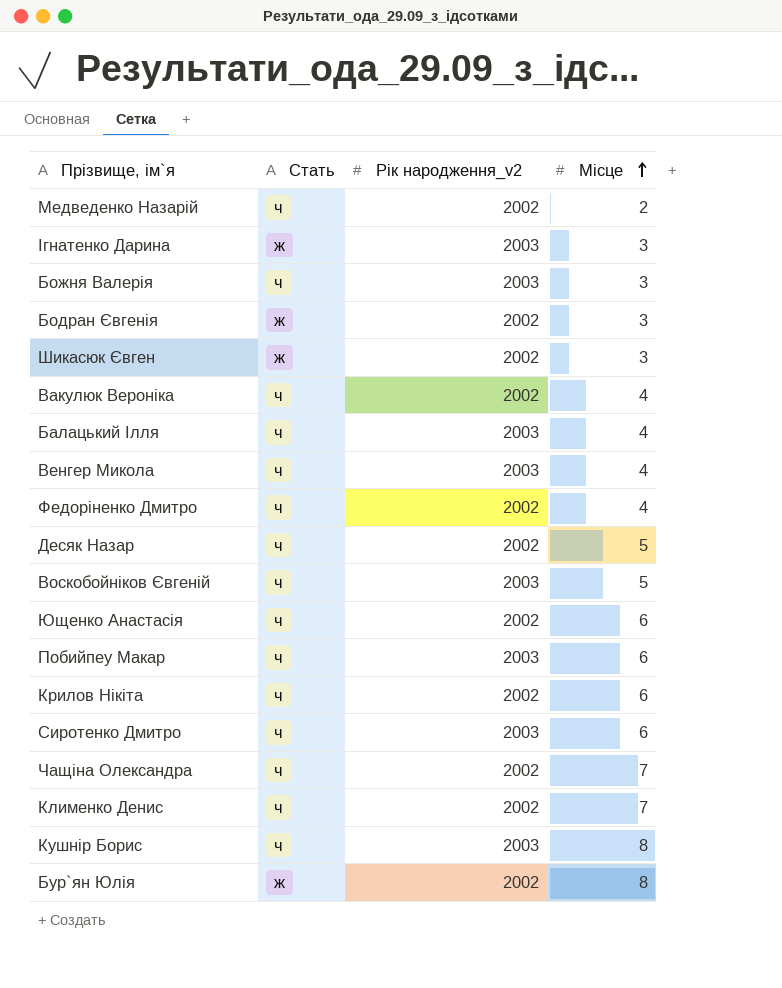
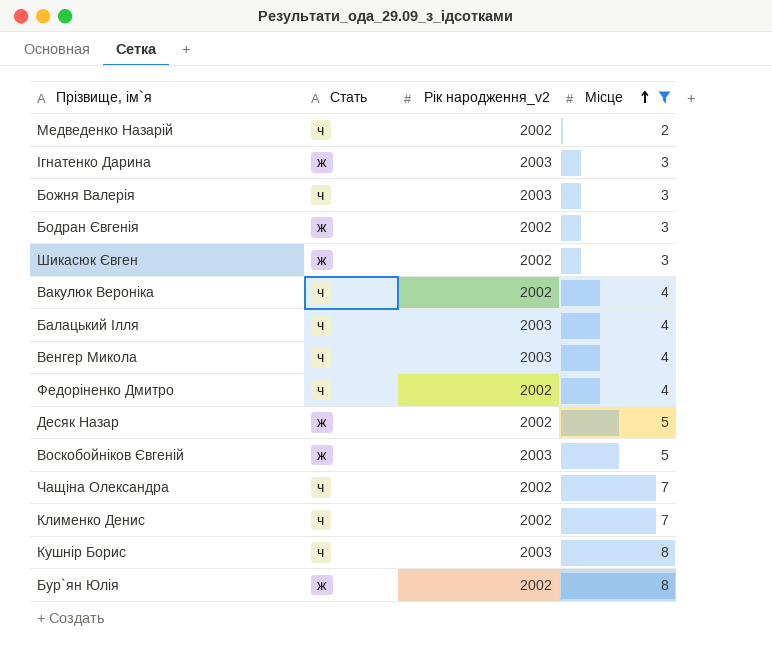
filter: none -> Місце != 6
Десяк Назар | Стать: ч -> ж
Воскобойніков Євгеній | Стать: ч -> ж

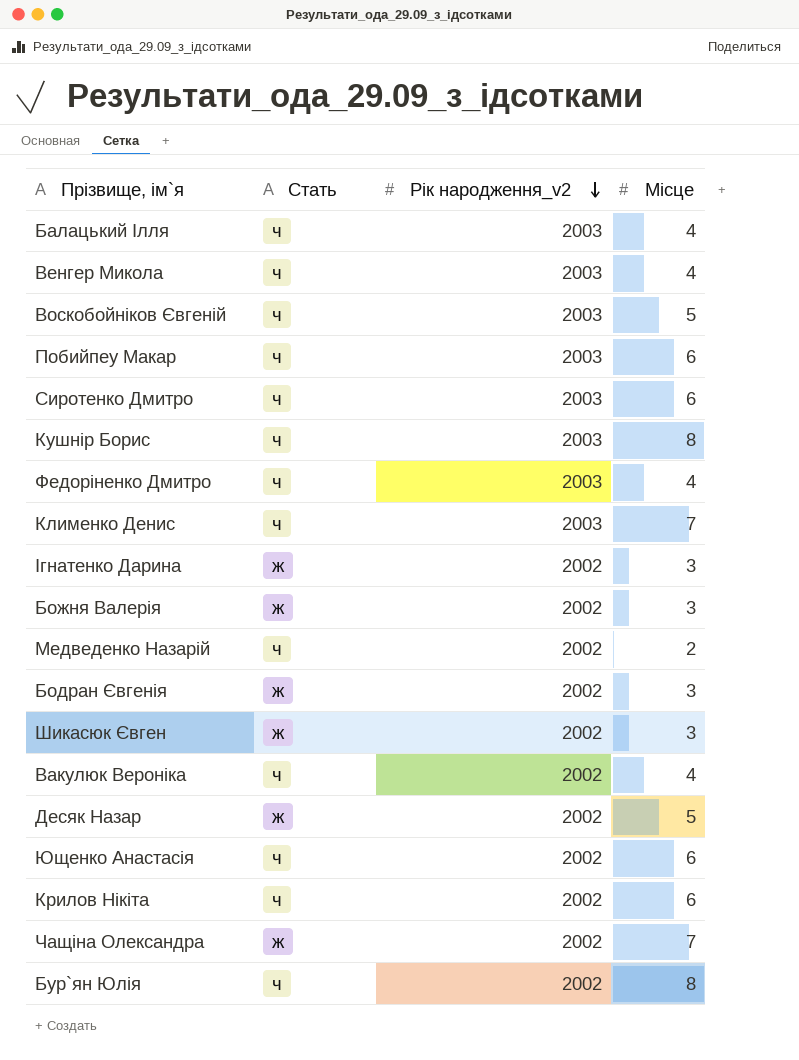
filter: Місце != 6 -> none
row order: Місце ascending -> Рік народження_v2 descending
Воскобойніков Євгеній | Стать: ж -> ч
Федоріненко Дмитро | Рік народження_v2: 2002 -> 2003
Клименко Денис | Рік народження_v2: 2002 -> 2003
Ігнатенко Дарина | Рік народження_v2: 2003 -> 2002
Божня Валерія | Стать: ч -> ж
Божня Валерія | Рік народження_v2: 2003 -> 2002
Чащіна Олександра | Стать: ч -> ж
Бур`ян Юлія | Стать: ж -> ч

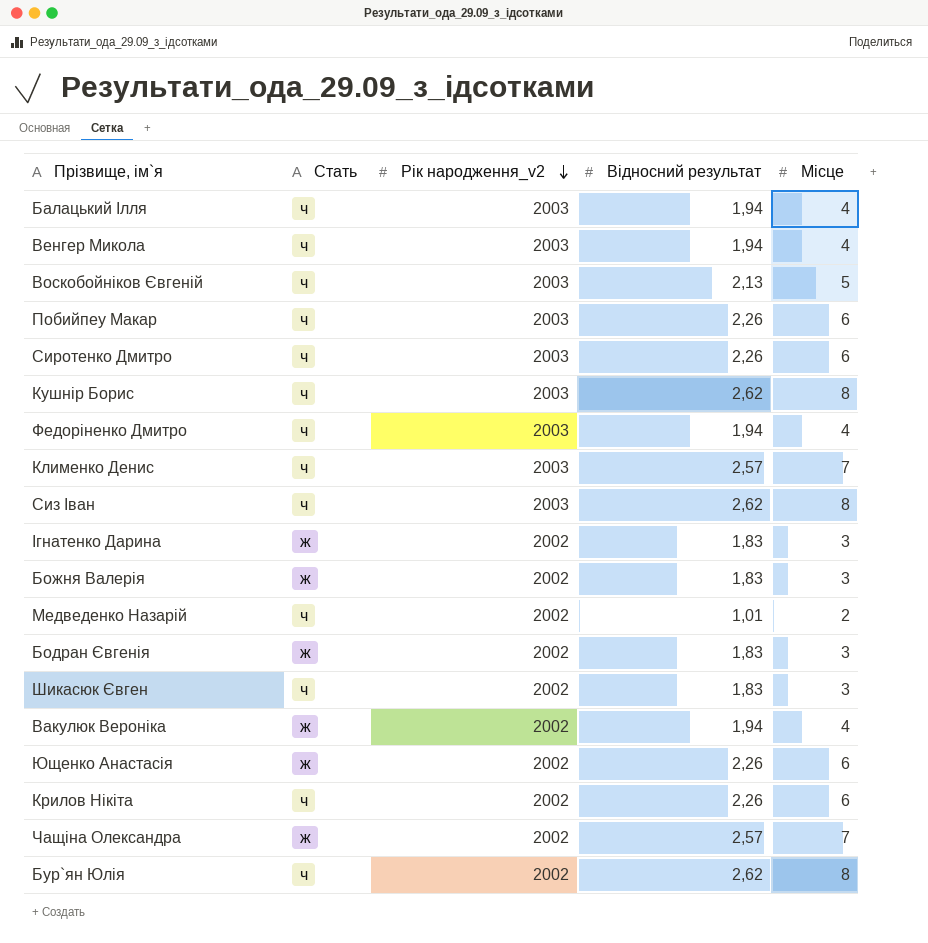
column Відносний результат | position: none -> 4
row Десяк Назар: ж | 2002 | 5 -> none
row Сиз Іван: none -> ч | 2003 | 2,62 | 8
Шикасюк Євген | Стать: ж -> ч
Вакулюк Вероніка | Стать: ч -> ж
Ющенко Анастасія | Стать: ч -> ж

